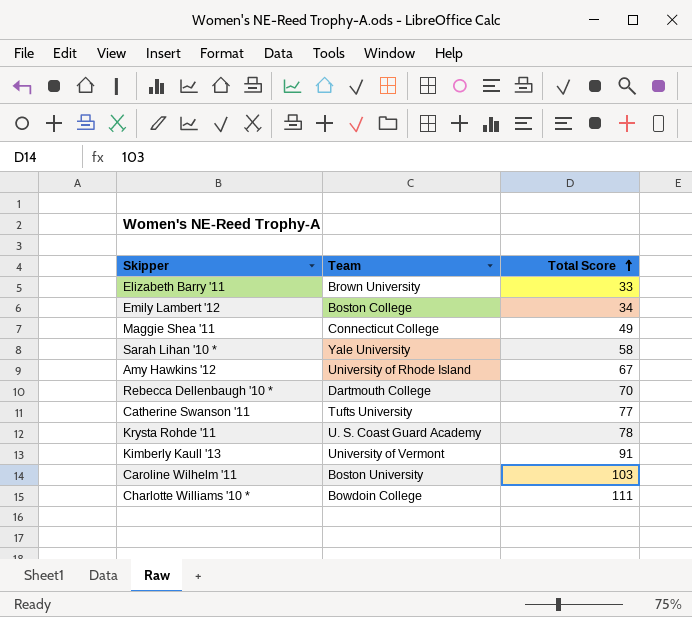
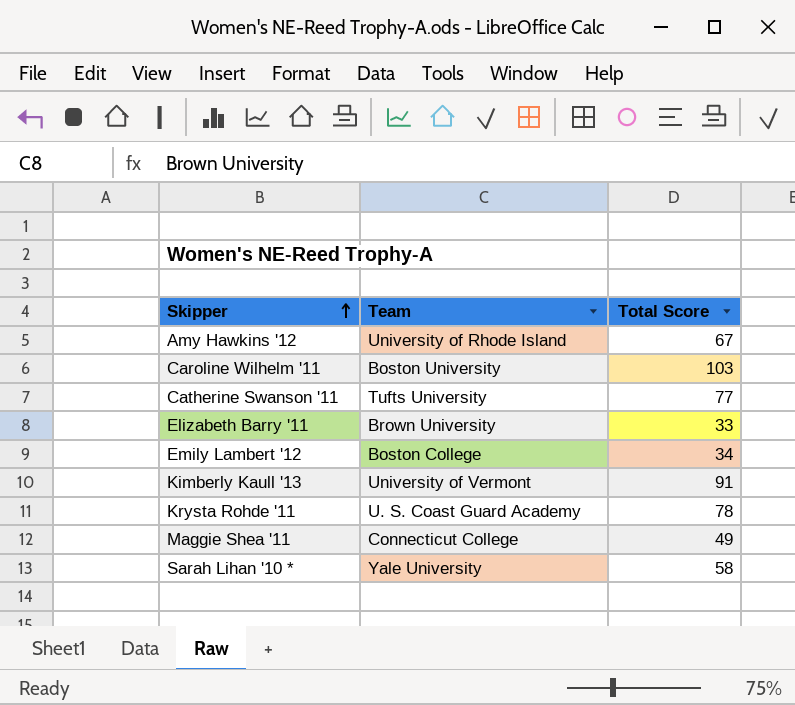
row order: Total Score ascending -> Skipper ascending
row Rebecca Dellenbaugh '10 *: Dartmouth College | 70 -> none
row Charlotte Williams '10 *: Bowdoin College | 111 -> none

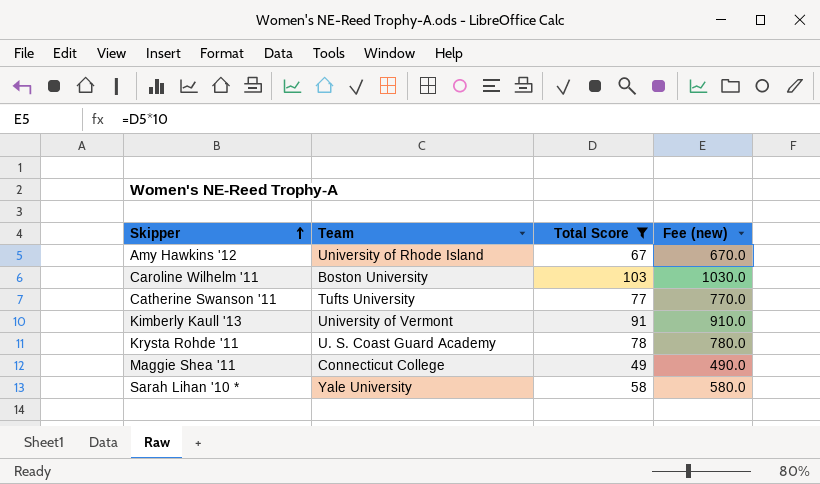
filter: none -> Total Score >= 49
column Fee (new) | formula: none -> [Total Score] * 10

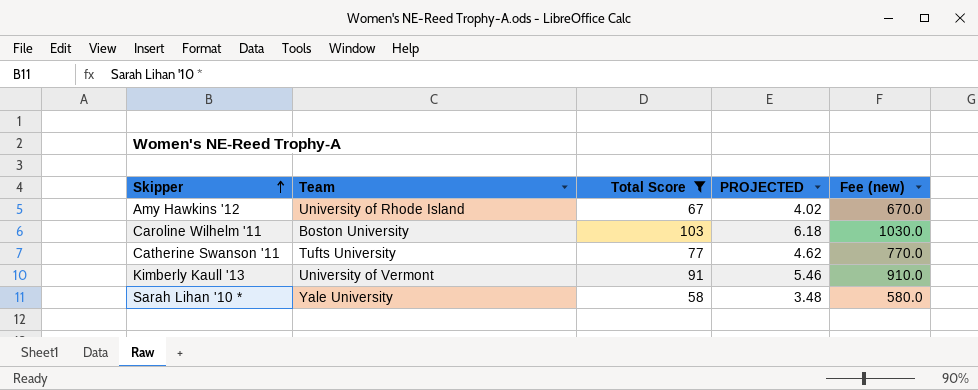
column PROJECTED | formula: none -> [Total Score] * 0.06
row Krysta Rohde '11: U. S. Coast Guard Academy | 78 | 780.0 -> none
row Maggie Shea '11: Connecticut College | 49 | 490.0 -> none

